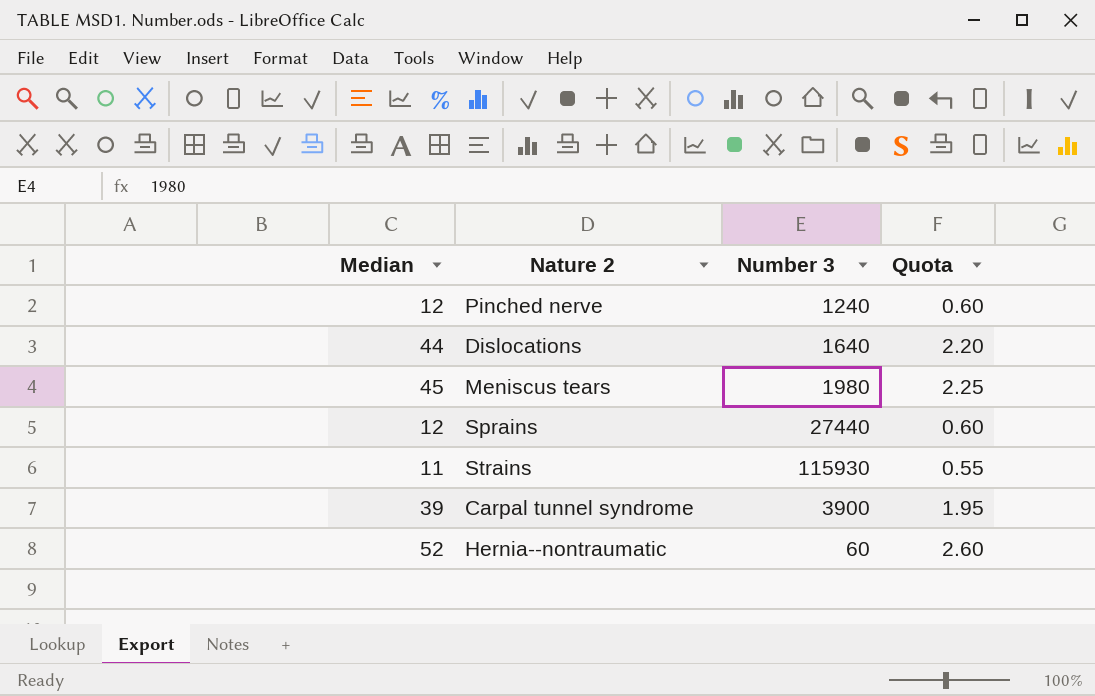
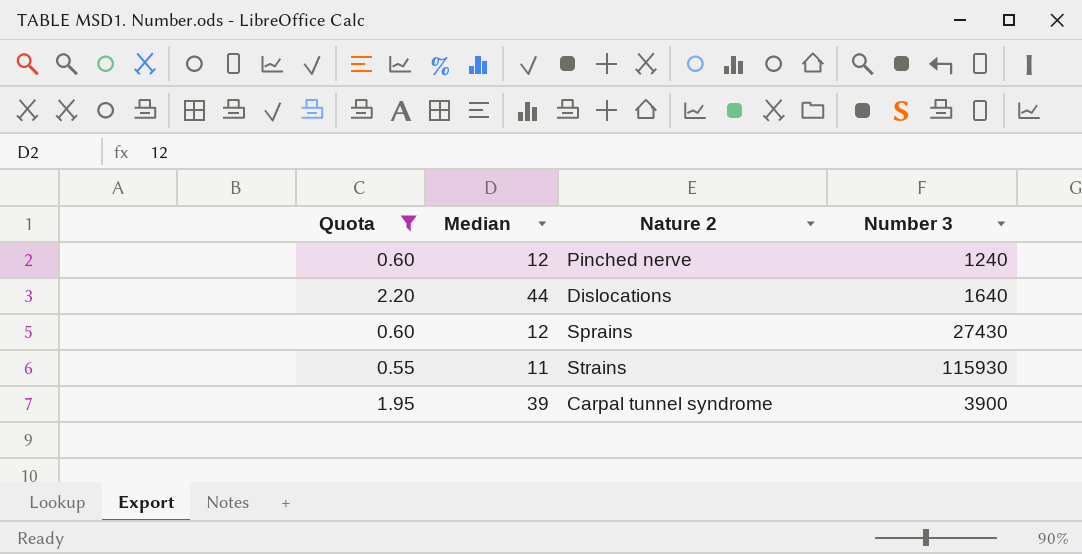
filter: none -> Quota <= 2.20
column Quota | position: 4 -> 1
Sprains | Number 3: 27440 -> 27430

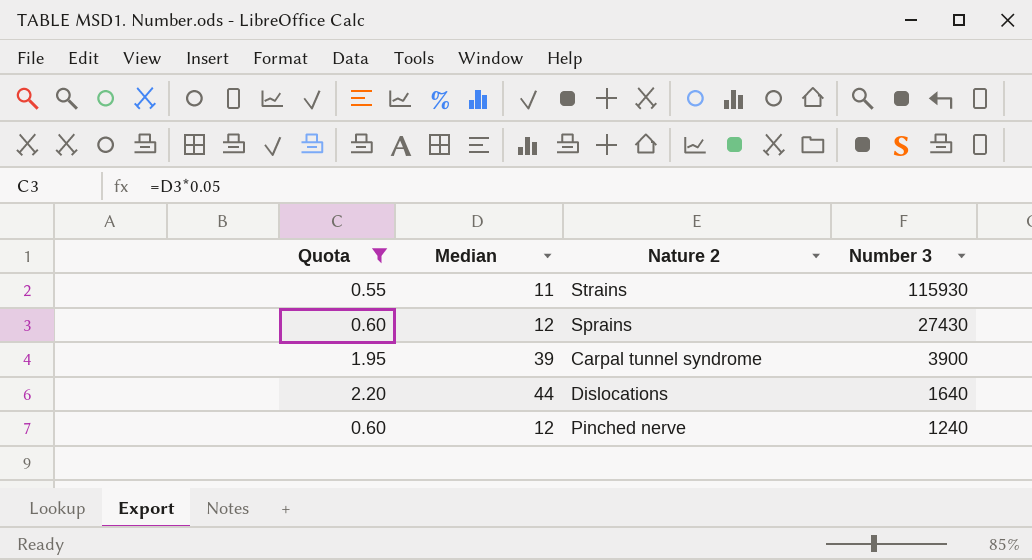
row order: none -> Number 3 descending

